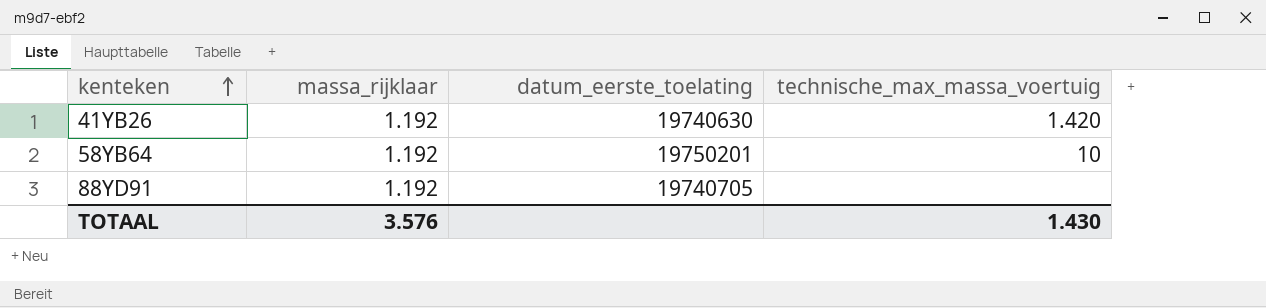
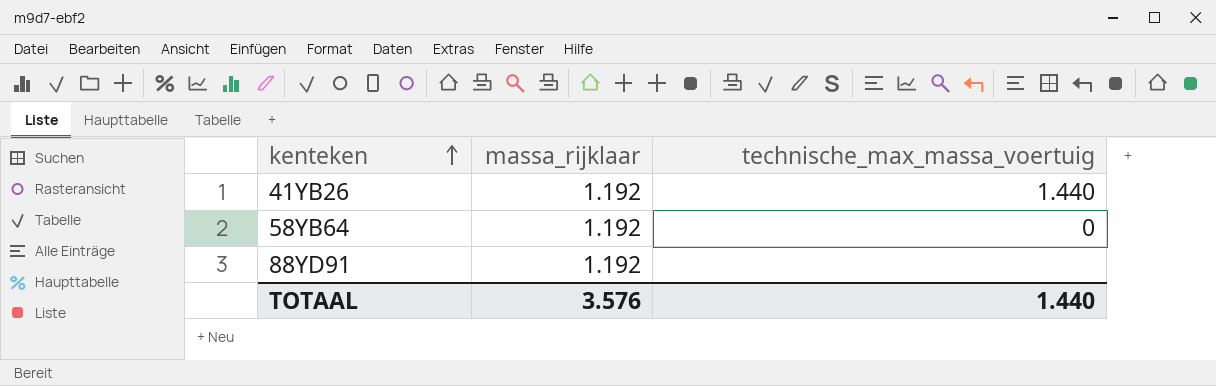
column datum_eerste_toelating | position: 3 -> none
41YB26 | technische_max_massa_voertuig: 1.420 -> 1.440
58YB64 | technische_max_massa_voertuig: 10 -> 0
TOTAAL | technische_max_massa_voertuig: 1.430 -> 1.440

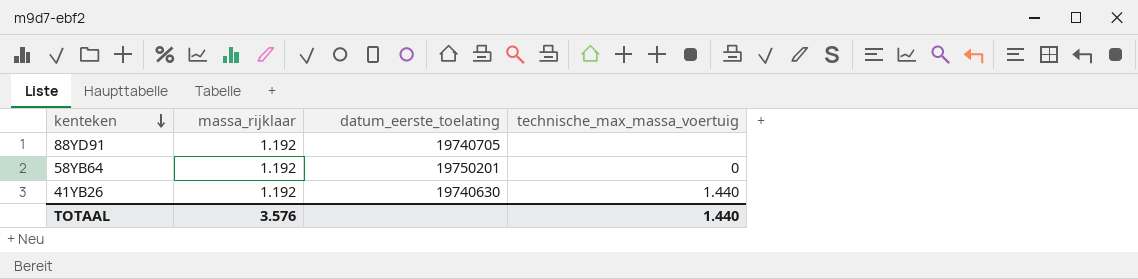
row order: kenteken ascending -> kenteken descending
column datum_eerste_toelating | position: none -> 3

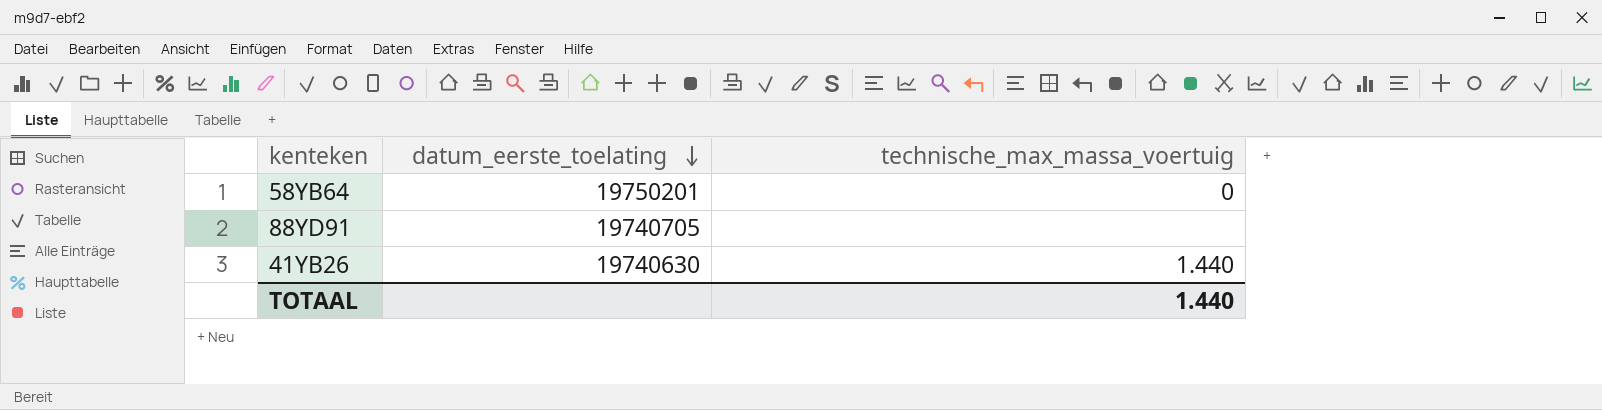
row order: kenteken descending -> datum_eerste_toelating descending
column massa_rijklaar | position: 2 -> none

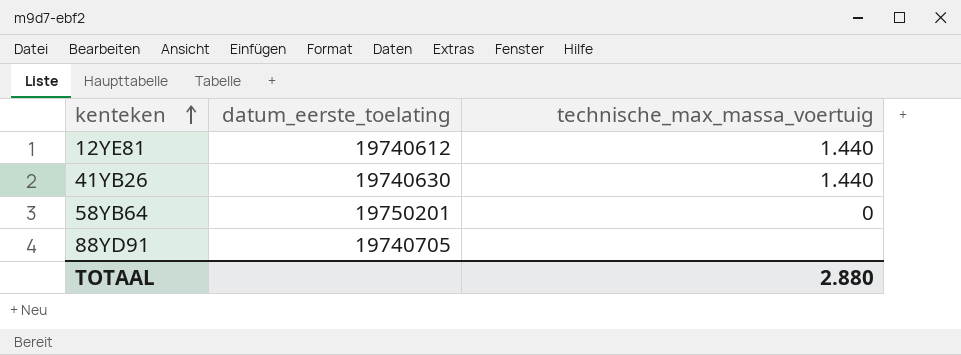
row order: datum_eerste_toelating descending -> kenteken ascending
row 12YE81: none -> 19740612 | 1.440
TOTAAL | technische_max_massa_voertuig: 1.440 -> 2.880

